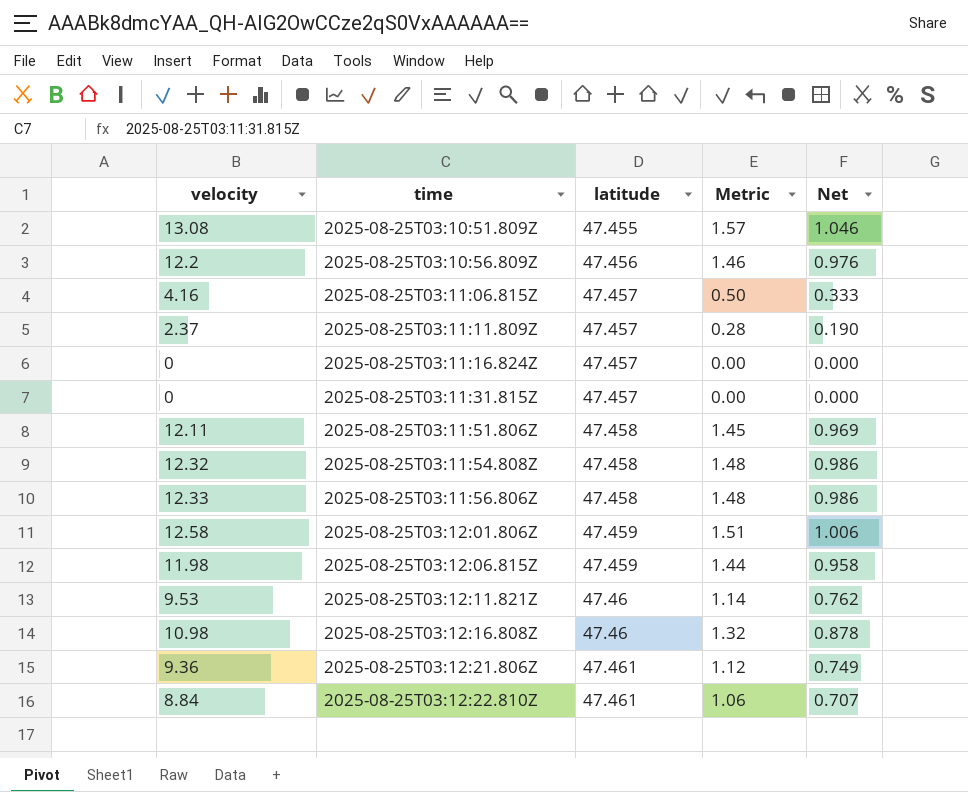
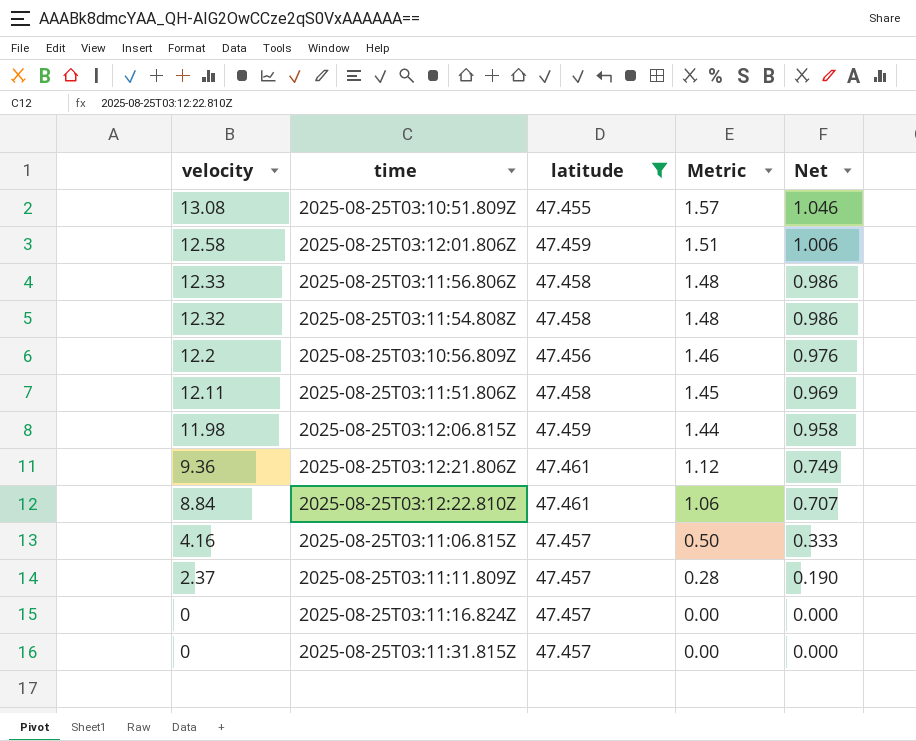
filter: none -> latitude != 47.46
row order: time ascending -> velocity descending

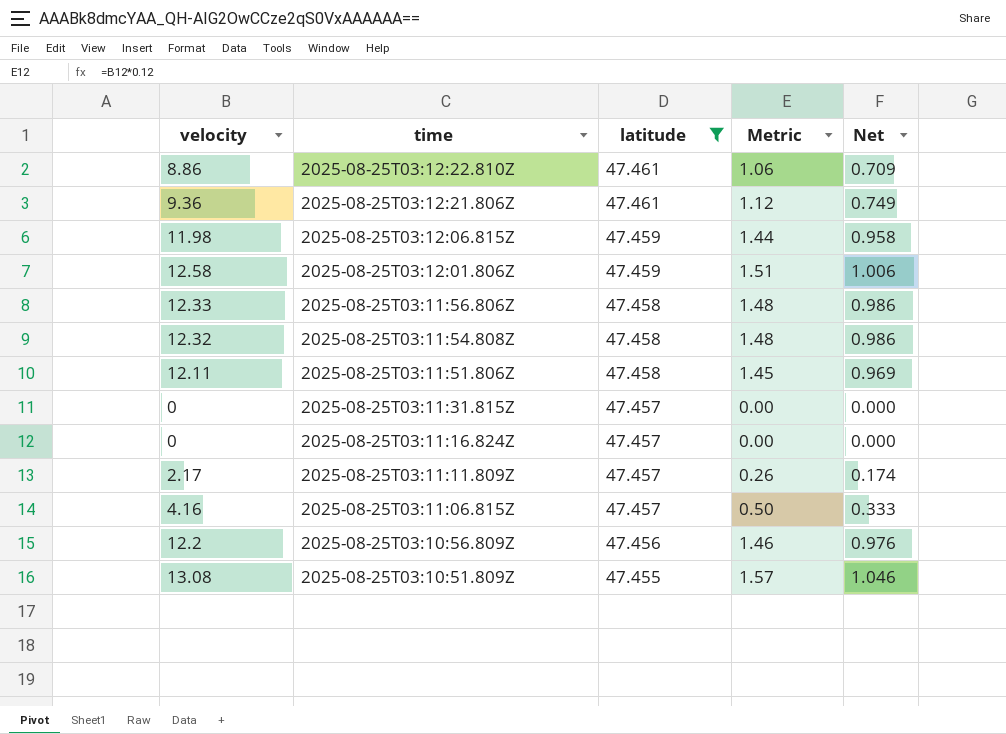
row order: velocity descending -> time descending
2025-08-25T03:12:22.810Z | velocity: 8.84 -> 8.86
2025-08-25T03:12:22.810Z | Net: 0.707 -> 0.709
2025-08-25T03:11:11.809Z | velocity: 2.37 -> 2.17
2025-08-25T03:11:11.809Z | Metric: 0.28 -> 0.26
2025-08-25T03:11:11.809Z | Net: 0.190 -> 0.174

